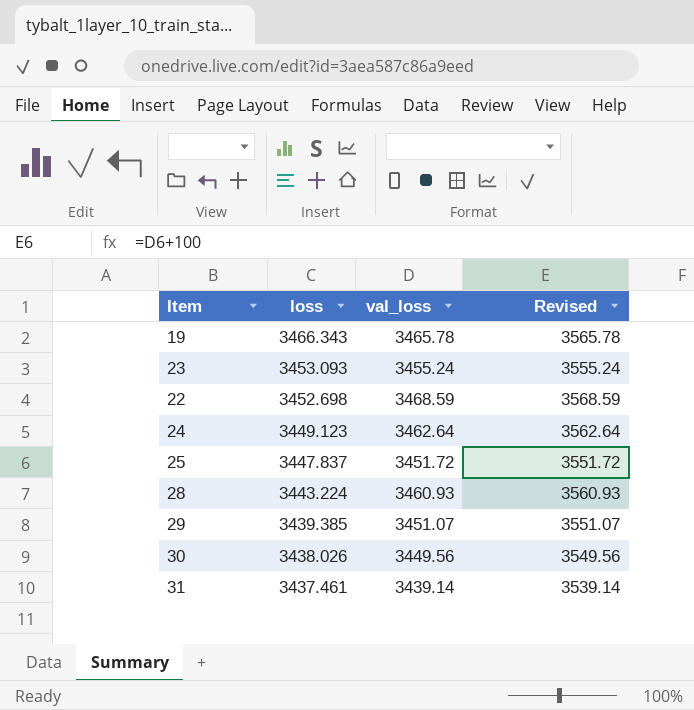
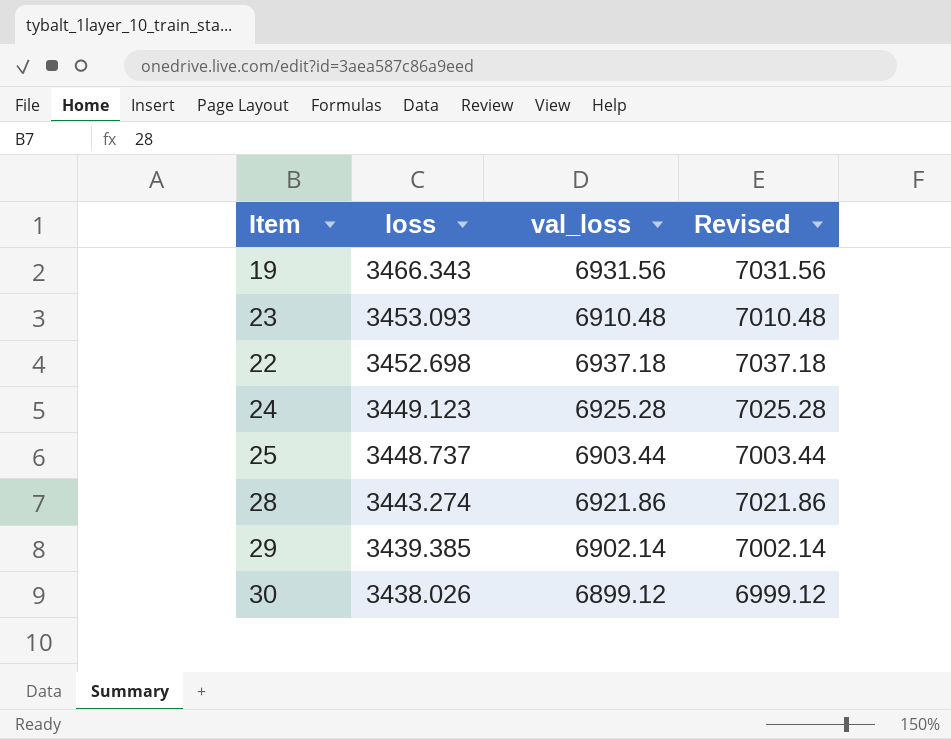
row 31: 3437.461 | 3439.14 | 3539.14 -> none
19 | val_loss: 3465.78 -> 6931.56
19 | Revised: 3565.78 -> 7031.56
23 | val_loss: 3455.24 -> 6910.48
23 | Revised: 3555.24 -> 7010.48
22 | val_loss: 3468.59 -> 6937.18
22 | Revised: 3568.59 -> 7037.18
24 | val_loss: 3462.64 -> 6925.28
24 | Revised: 3562.64 -> 7025.28
25 | loss: 3447.837 -> 3448.737
25 | val_loss: 3451.72 -> 6903.44
25 | Revised: 3551.72 -> 7003.44
28 | loss: 3443.224 -> 3443.274
28 | val_loss: 3460.93 -> 6921.86
28 | Revised: 3560.93 -> 7021.86
29 | val_loss: 3451.07 -> 6902.14
29 | Revised: 3551.07 -> 7002.14
30 | val_loss: 3449.56 -> 6899.12
30 | Revised: 3549.56 -> 6999.12

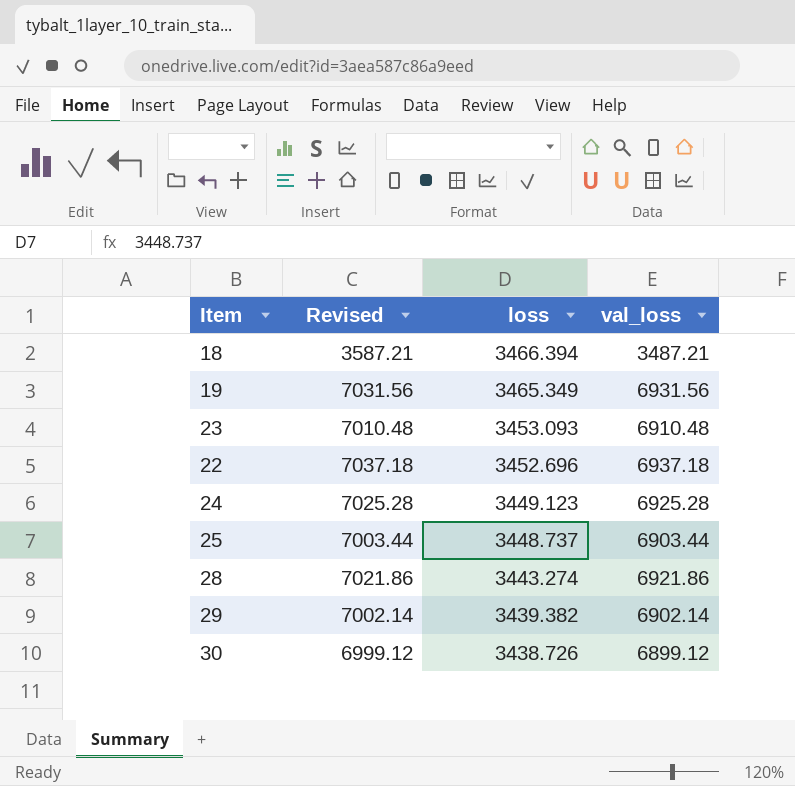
column Revised | position: 4 -> 2
row 18: none -> 3587.21 | 3466.394 | 3487.21
19 | loss: 3466.343 -> 3465.349
22 | loss: 3452.698 -> 3452.696
29 | loss: 3439.385 -> 3439.382
30 | loss: 3438.026 -> 3438.726

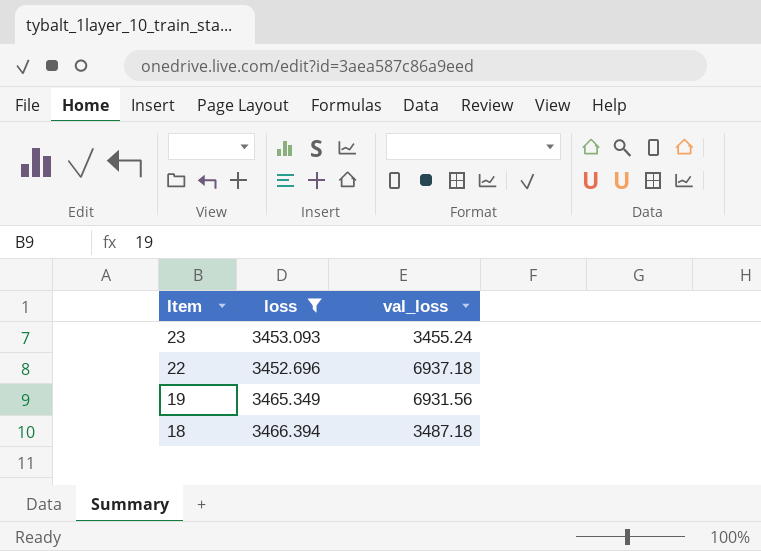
filter: none -> loss >= 3452.696
row order: loss descending -> Item descending
column Revised | formula: [val_loss] + 100 -> none
23 | val_loss: 6910.48 -> 3455.24
18 | val_loss: 3487.21 -> 3487.18

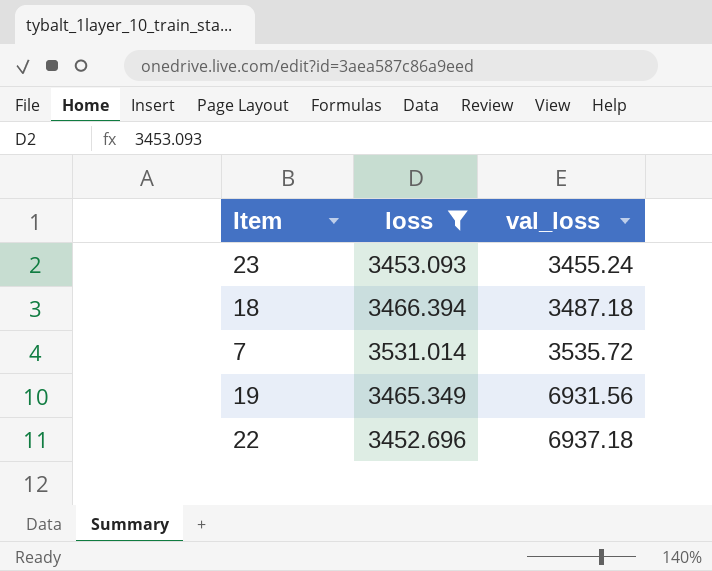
row order: Item descending -> val_loss ascending
row 7: none -> 3531.014 | 3535.72

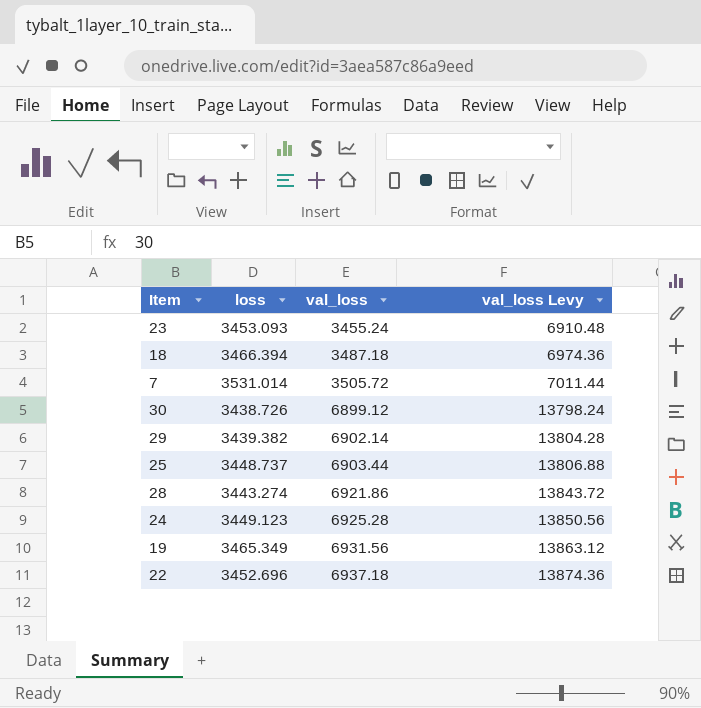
filter: loss >= 3452.696 -> none
column val_loss Levy | formula: none -> [val_loss] * 2
7 | val_loss: 3535.72 -> 3505.72

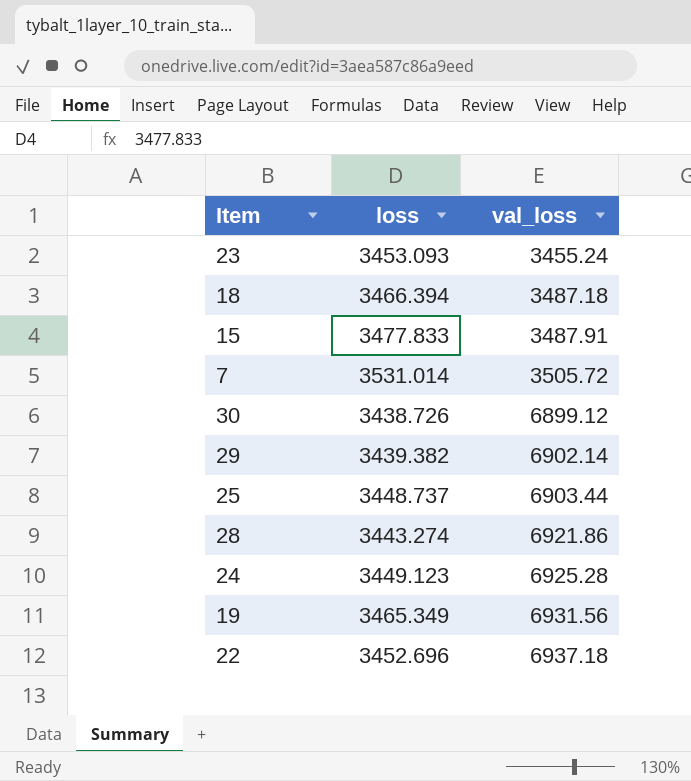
column val_loss Levy | formula: [val_loss] * 2 -> none
row 15: none -> 3477.833 | 3487.91

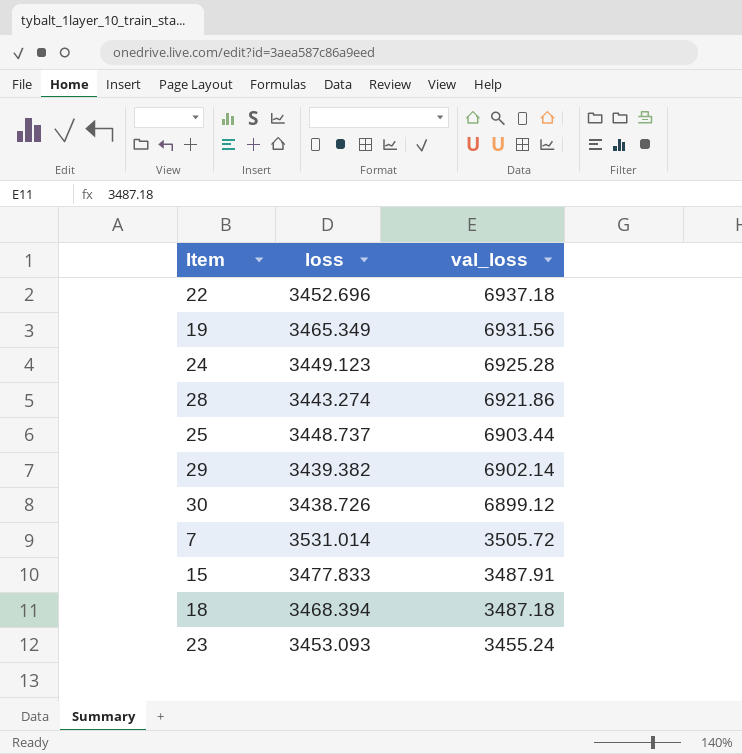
row order: val_loss ascending -> val_loss descending
18 | loss: 3466.394 -> 3468.394

